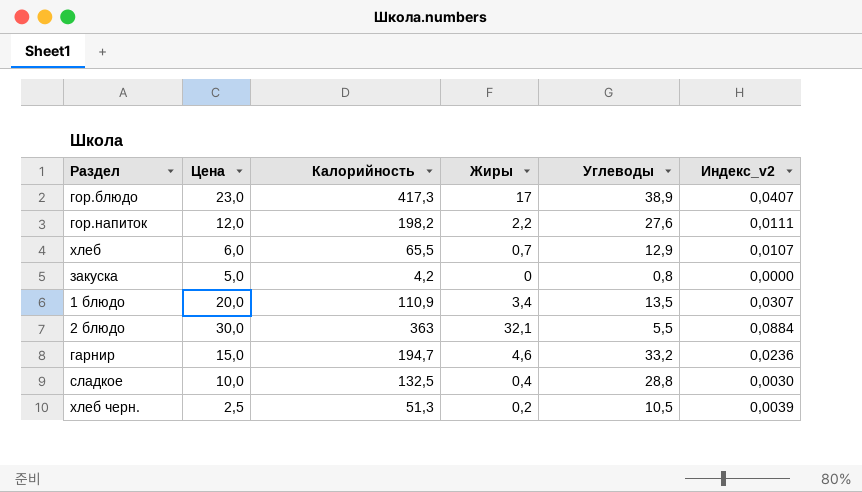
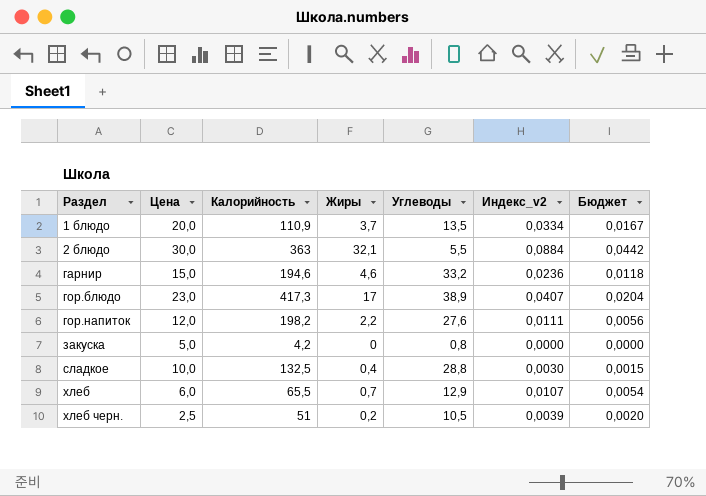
row order: none -> Раздел ascending
column Бюджет | formula: none -> [Индекс_v2] * 0,5
1 блюдо | Жиры: 3,4 -> 3,7
1 блюдо | Индекс_v2: 0,0307 -> 0,0334
гарнир | Калорийность: 194,7 -> 194,6
хлеб черн. | Калорийность: 51,3 -> 51

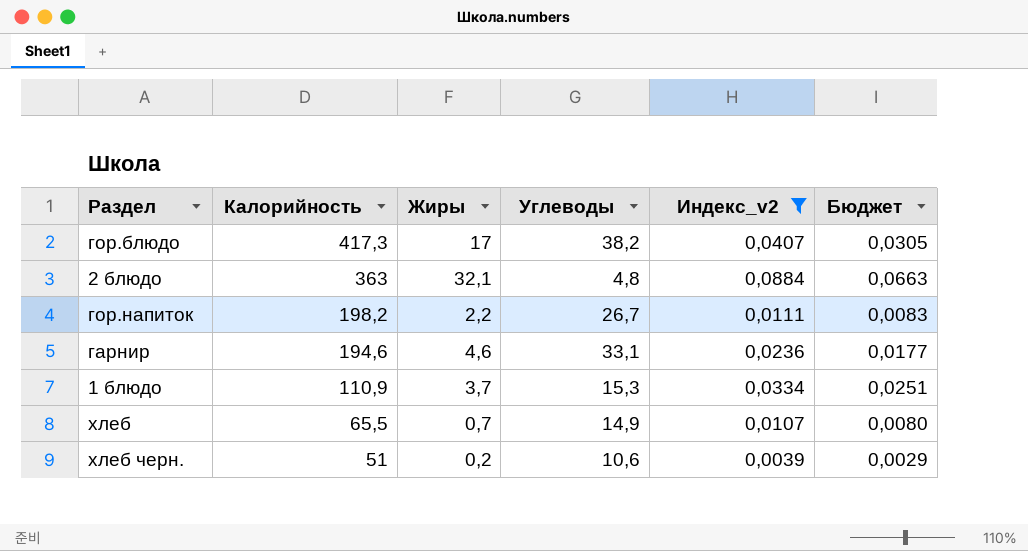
filter: none -> Индекс_v2 >= 0,0039
row order: Раздел ascending -> Калорийность descending
column Цена | position: 2 -> none
column Бюджет | formula: [Индекс_v2] * 0,5 -> [Индекс_v2] * 0,75
гор.блюдо | Углеводы: 38,9 -> 38,2
2 блюдо | Углеводы: 5,5 -> 4,8
гор.напиток | Углеводы: 27,6 -> 26,7
гарнир | Углеводы: 33,2 -> 33,1
1 блюдо | Углеводы: 13,5 -> 15,3
хлеб | Углеводы: 12,9 -> 14,9
хлеб черн. | Углеводы: 10,5 -> 10,6

